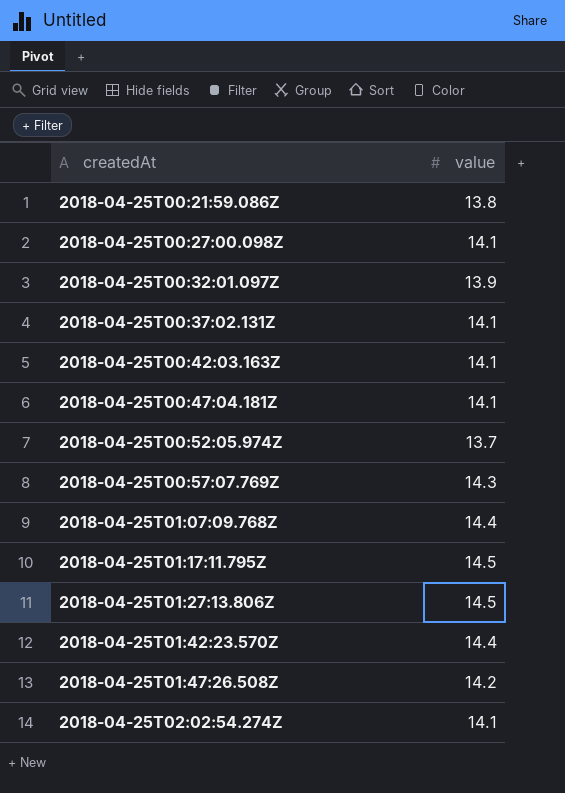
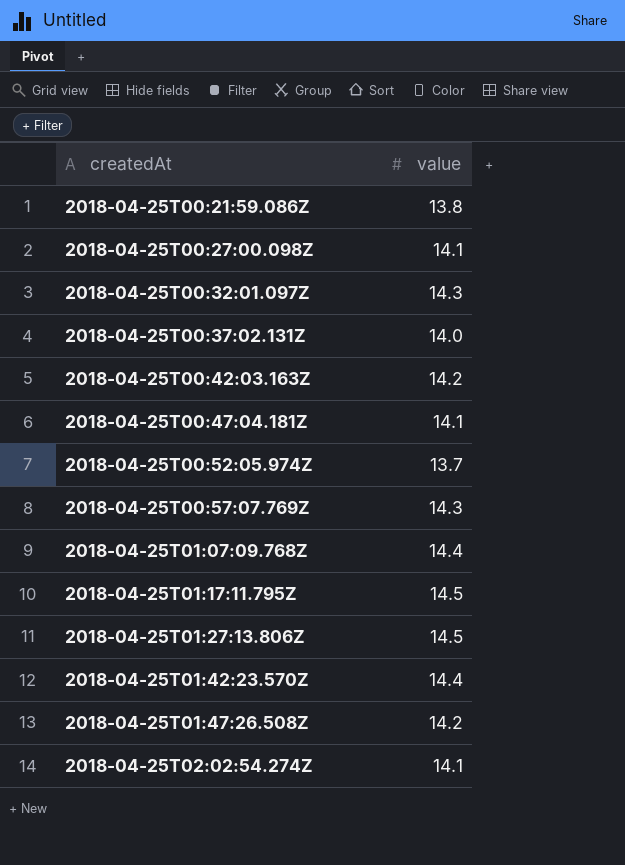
2018-04-25T00:32:01.097Z | value: 13.9 -> 14.3
2018-04-25T00:37:02.131Z | value: 14.1 -> 14.0
2018-04-25T00:42:03.163Z | value: 14.1 -> 14.2

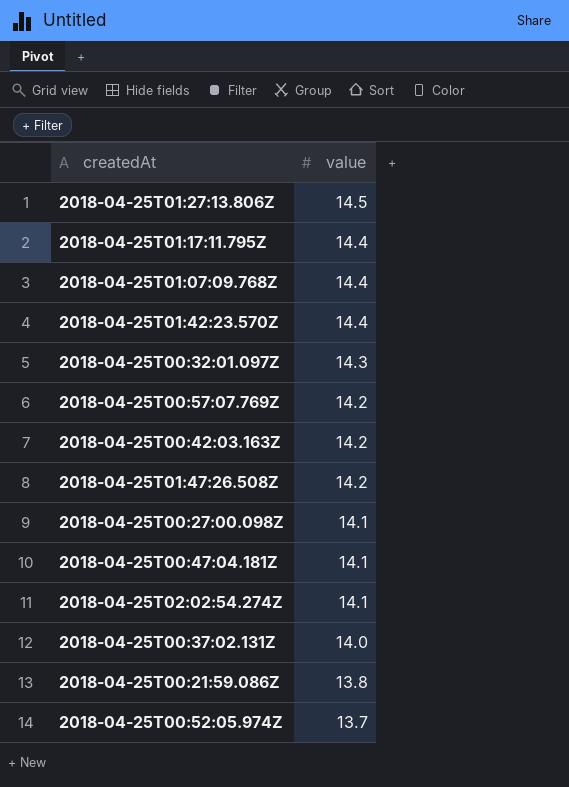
row order: createdAt ascending -> value descending
2018-04-25T01:17:11.795Z | value: 14.5 -> 14.4
2018-04-25T00:57:07.769Z | value: 14.3 -> 14.2

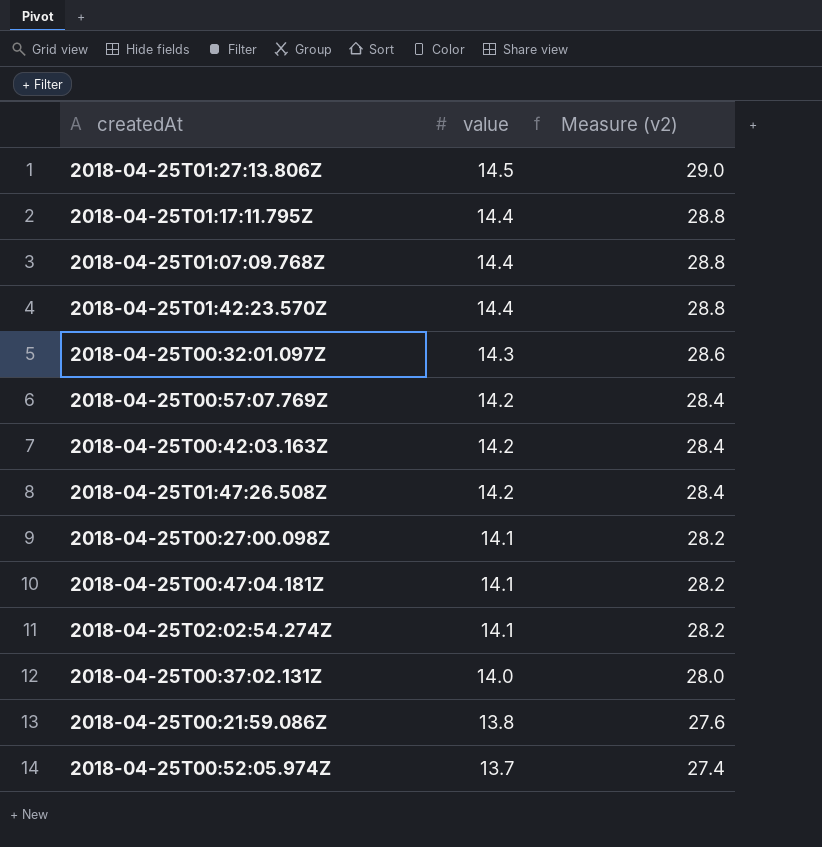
column Measure (v2) | formula: none -> [value] * 2

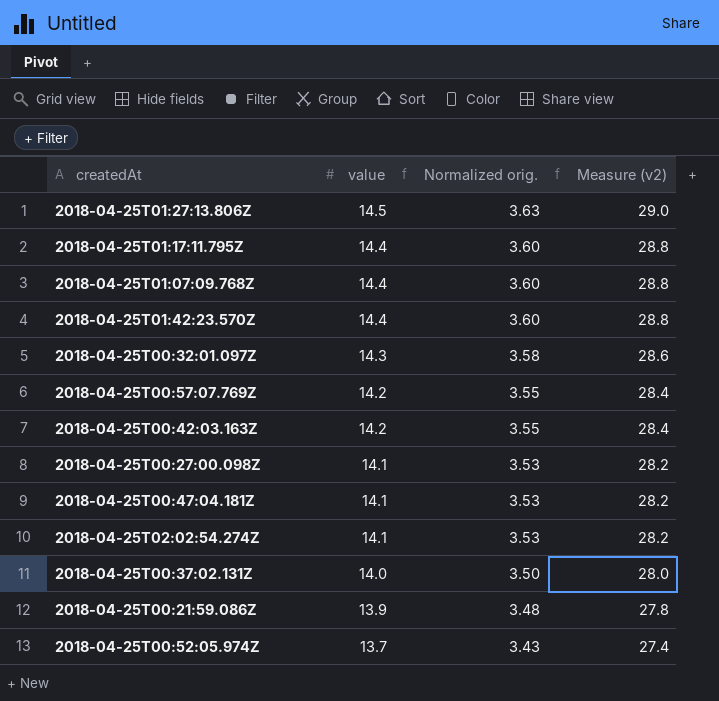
column Normalized orig. | formula: none -> [value] * 0.25
row 2018-04-25T01:47:26.508Z: 14.2 | 28.4 -> none
2018-04-25T00:21:59.086Z | value: 13.8 -> 13.9
2018-04-25T00:21:59.086Z | Measure (v2): 27.6 -> 27.8

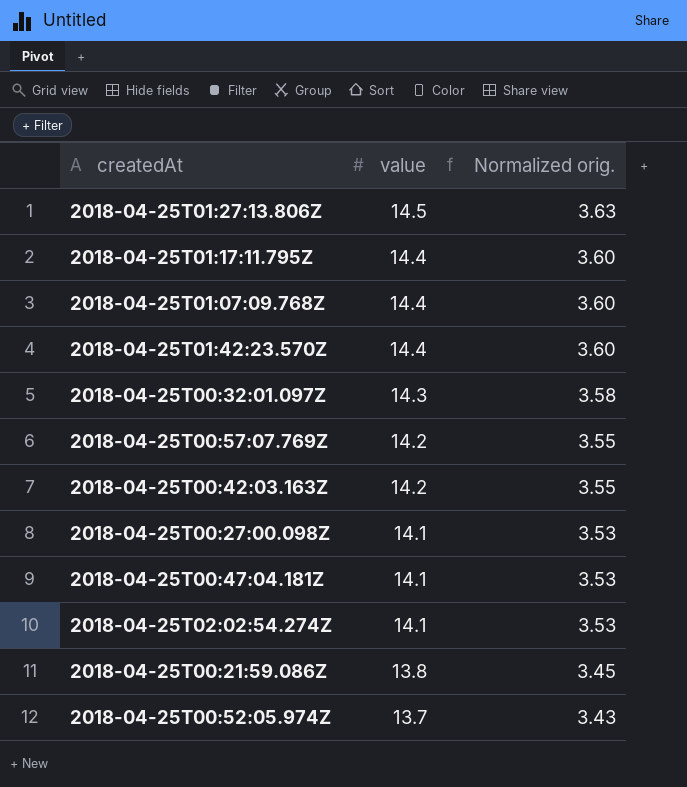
column Measure (v2) | formula: [value] * 2 -> none
row 2018-04-25T00:37:02.131Z: 14.0 | 3.50 | 28.0 -> none
2018-04-25T00:21:59.086Z | value: 13.9 -> 13.8
2018-04-25T00:21:59.086Z | Normalized orig.: 3.48 -> 3.45

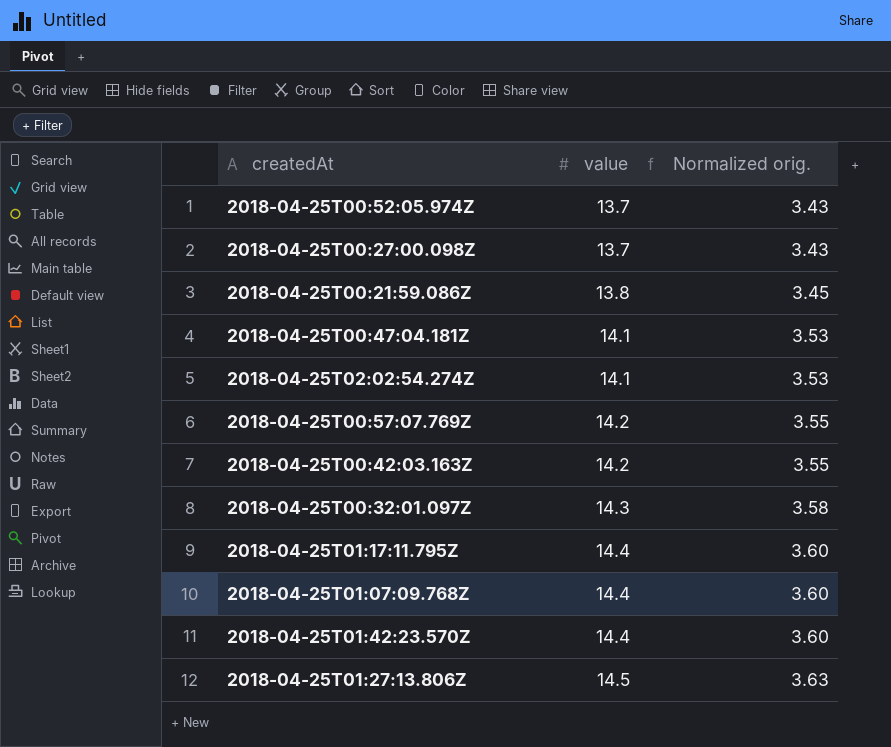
row order: value descending -> value ascending
2018-04-25T00:27:00.098Z | value: 14.1 -> 13.7
2018-04-25T00:27:00.098Z | Normalized orig.: 3.53 -> 3.43

